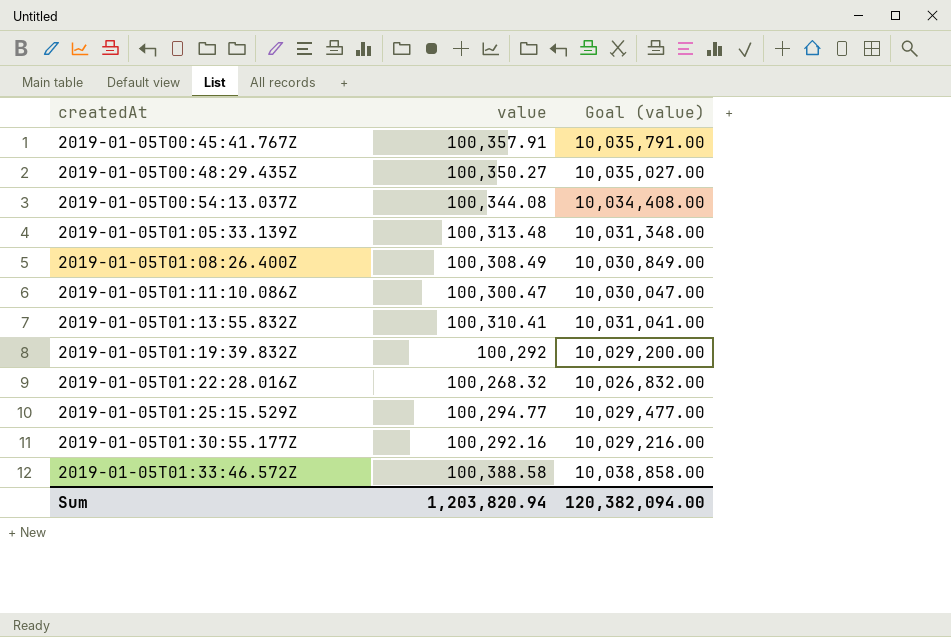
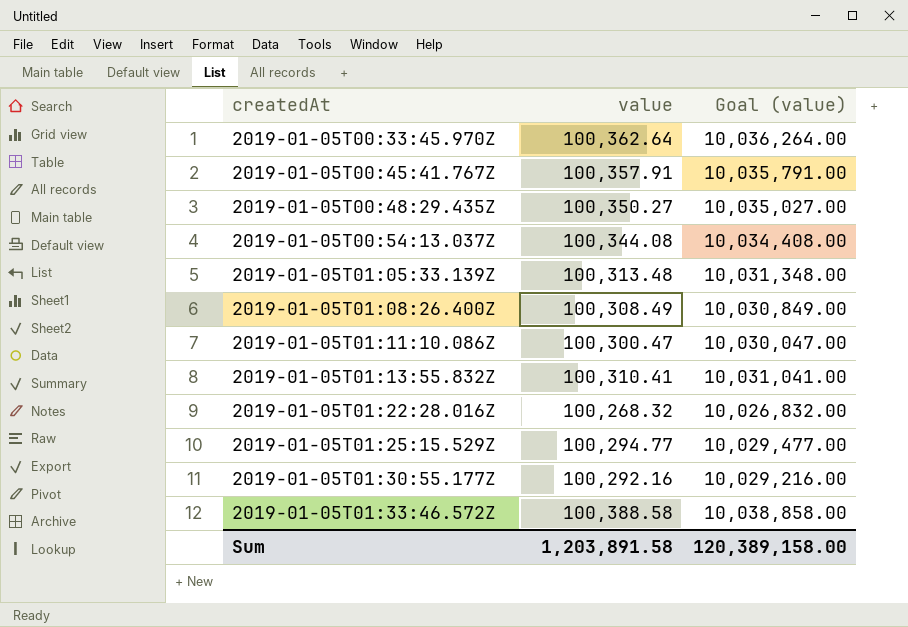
row 2019-01-05T01:19:39.832Z: 100,292 | 10,029,200.00 -> none
row 2019-01-05T00:33:45.970Z: none -> 100,362.64 | 10,036,264.00
Sum | value: 1,203,820.94 -> 1,203,891.58
Sum | Goal (value): 120,382,094.00 -> 120,389,158.00

